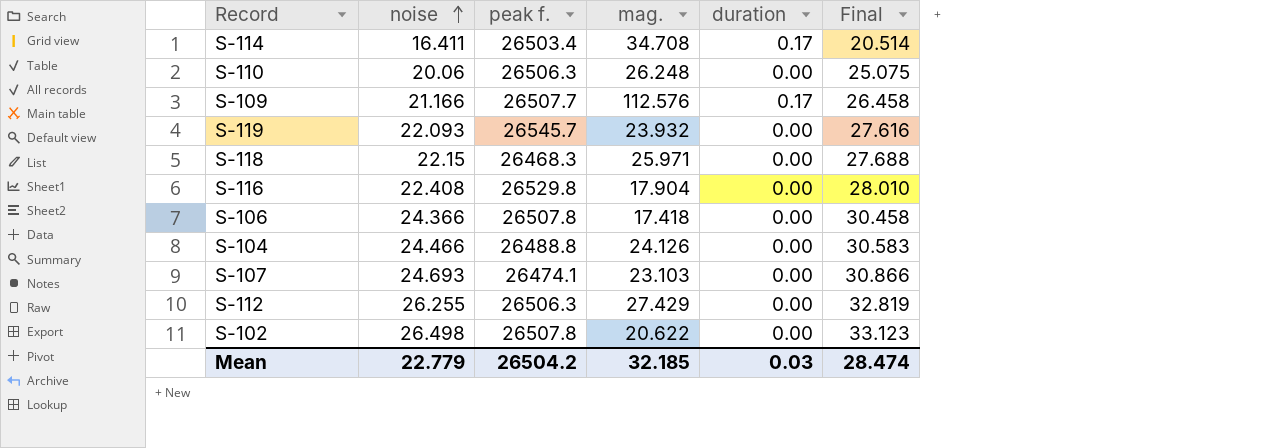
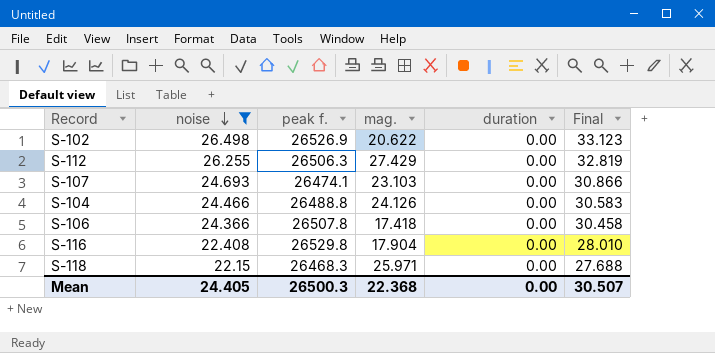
filter: none -> noise >= 22.15
row order: noise ascending -> noise descending
S-102 | peak f.: 26507.8 -> 26526.9
Mean | noise: 22.779 -> 24.405
Mean | peak f.: 26504.2 -> 26500.3
Mean | mag.: 32.185 -> 22.368
Mean | duration: 0.03 -> 0.00
Mean | Final: 28.474 -> 30.507

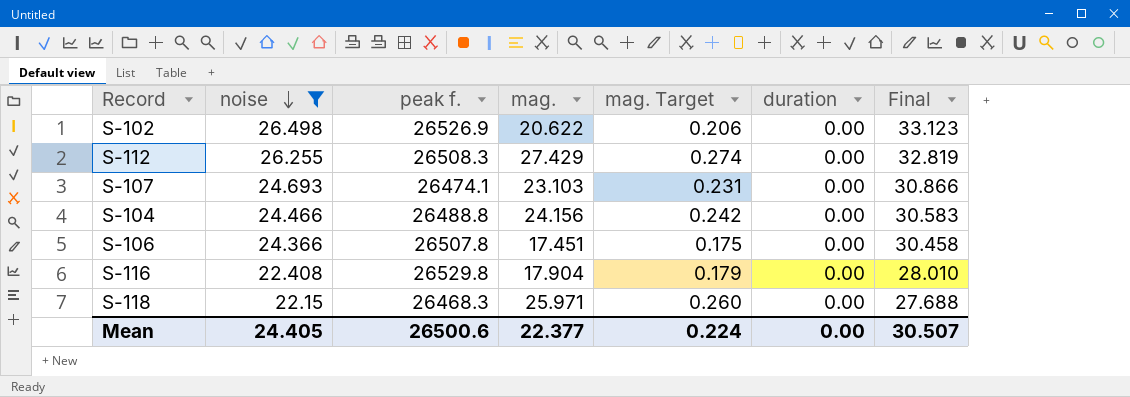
column mag. Target | formula: none -> [mag.] * 0.01
S-112 | peak f.: 26506.3 -> 26508.3
S-104 | mag.: 24.126 -> 24.156
S-106 | mag.: 17.418 -> 17.451
Mean | peak f.: 26500.3 -> 26500.6
Mean | mag.: 22.368 -> 22.377

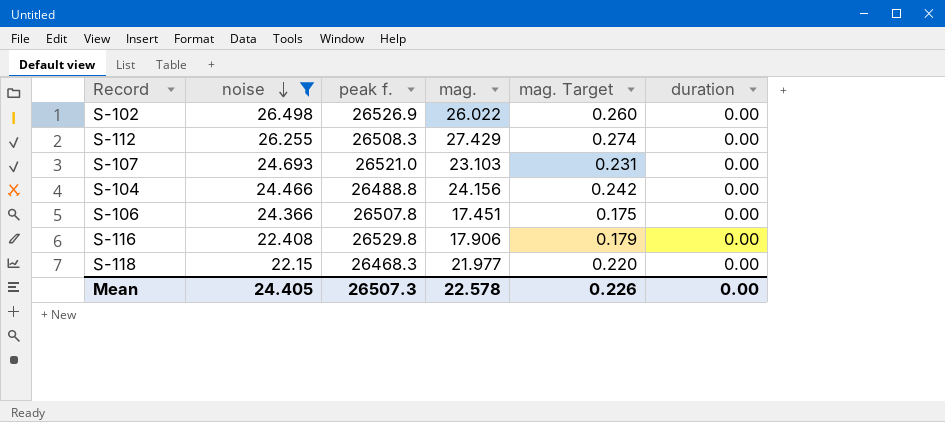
column Final | formula: [noise] * 1.25 -> none
S-102 | mag.: 20.622 -> 26.022
S-102 | mag. Target: 0.206 -> 0.260
S-107 | peak f.: 26474.1 -> 26521.0
S-116 | mag.: 17.904 -> 17.906
S-118 | mag.: 25.971 -> 21.977
S-118 | mag. Target: 0.260 -> 0.220
Mean | peak f.: 26500.6 -> 26507.3
Mean | mag.: 22.377 -> 22.578
Mean | mag. Target: 0.224 -> 0.226

